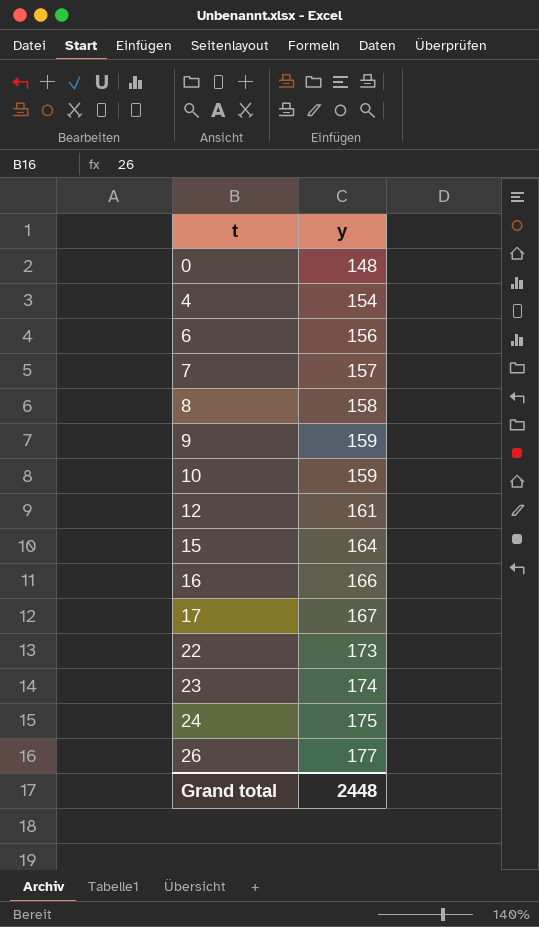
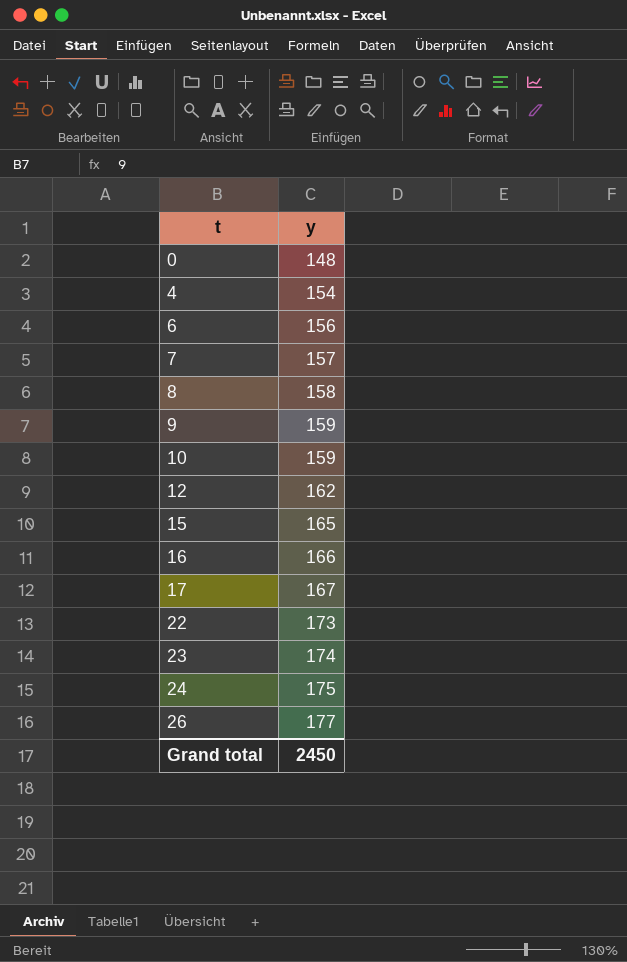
12 | y: 161 -> 162
15 | y: 164 -> 165
Grand total | y: 2448 -> 2450

